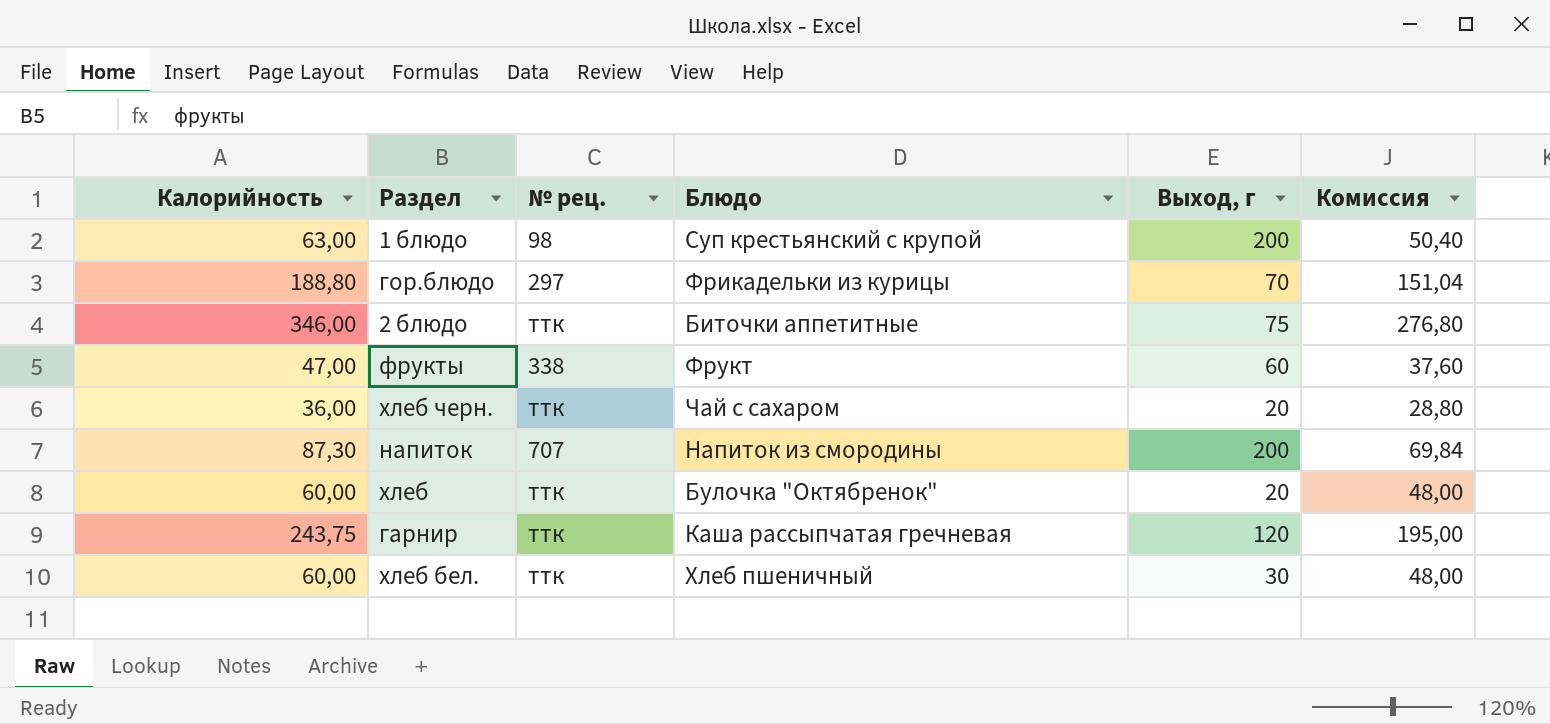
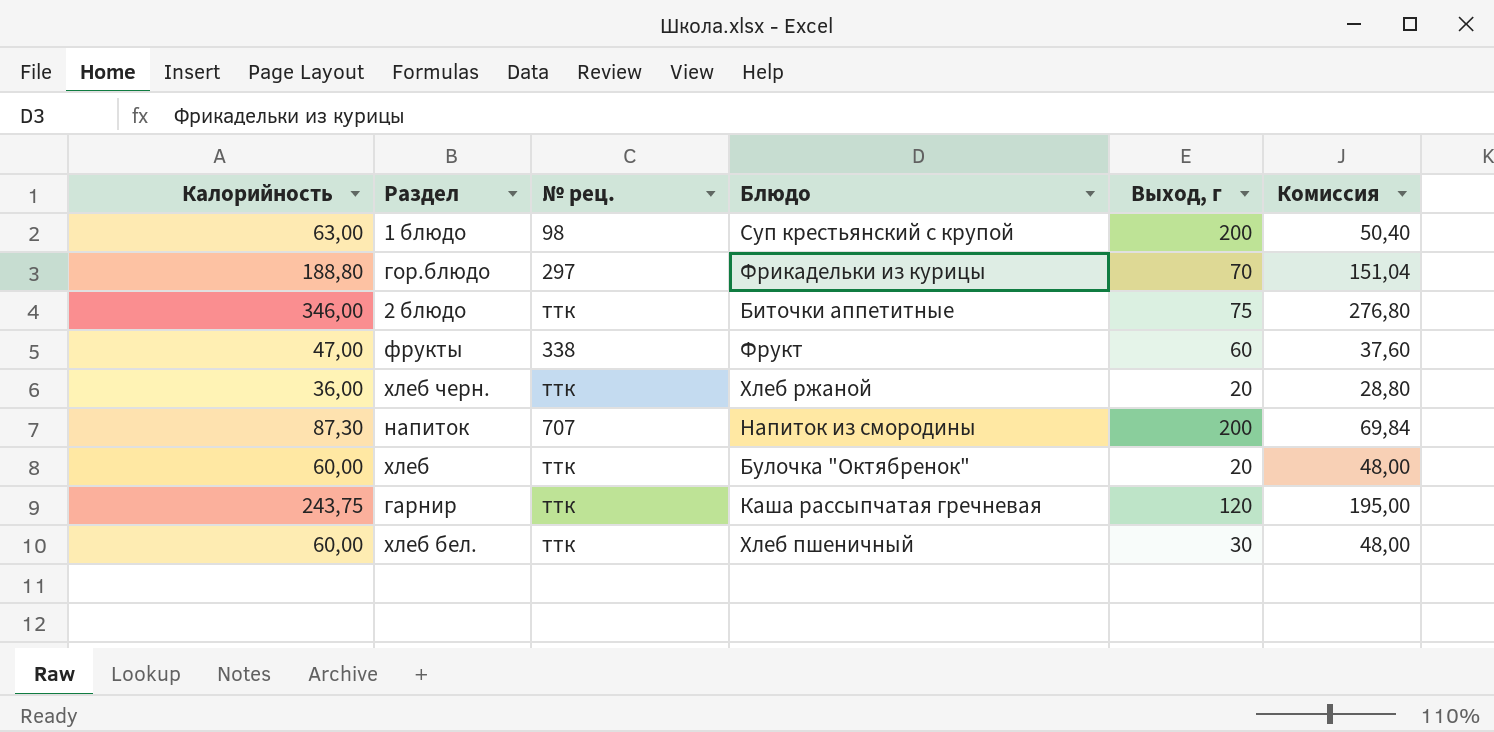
хлеб черн. | Блюдо: Чай с сахаром -> Хлеб ржаной

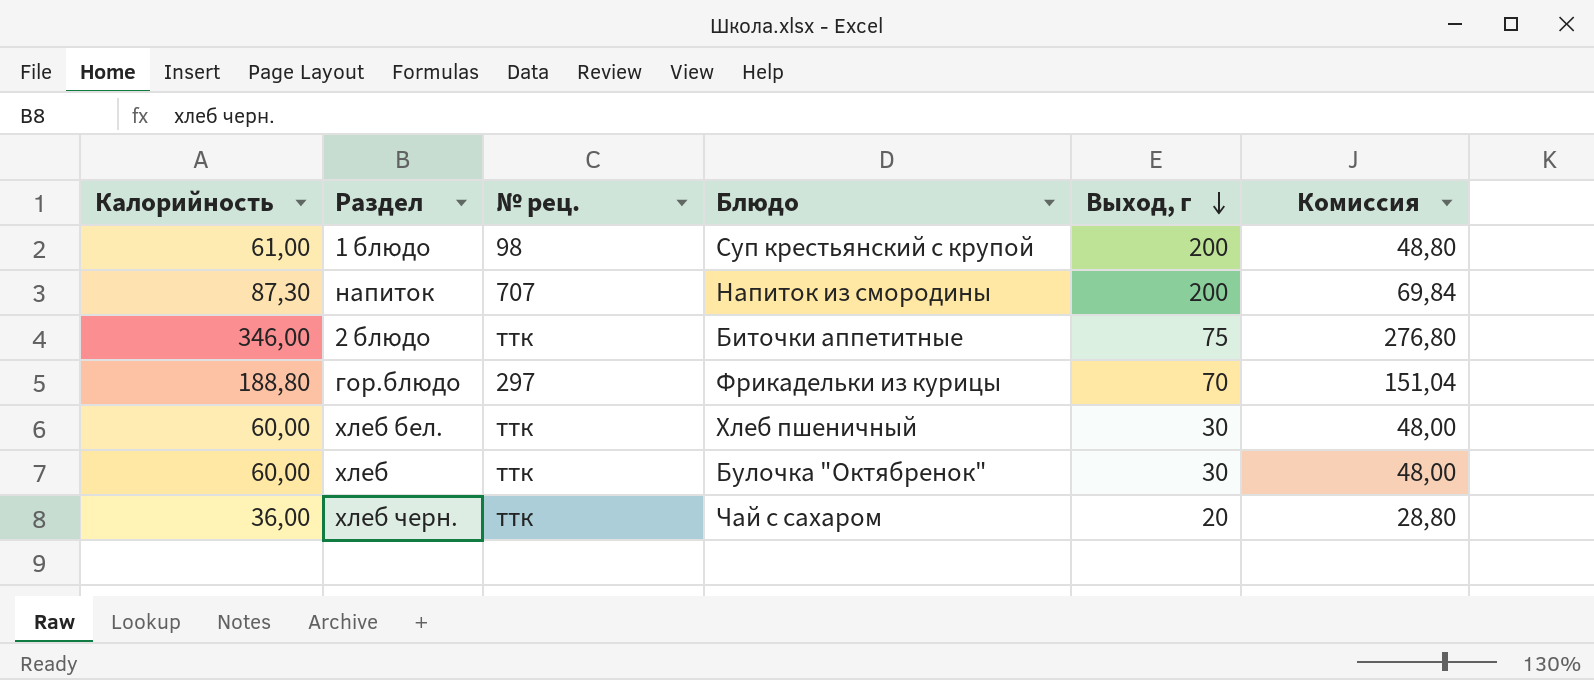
row order: none -> Выход, г descending
row фрукты: 47,00 | 338 | Фрукт | 60 | 37,60 -> none
row гарнир: 243,75 | ттк | Каша рассыпчатая гречневая | 120 | 195,00 -> none
1 блюдо | Калорийность: 63,00 -> 61,00
1 блюдо | Комиссия: 50,40 -> 48,80
хлеб | Выход, г: 20 -> 30
хлеб черн. | Блюдо: Хлеб ржаной -> Чай с сахаром

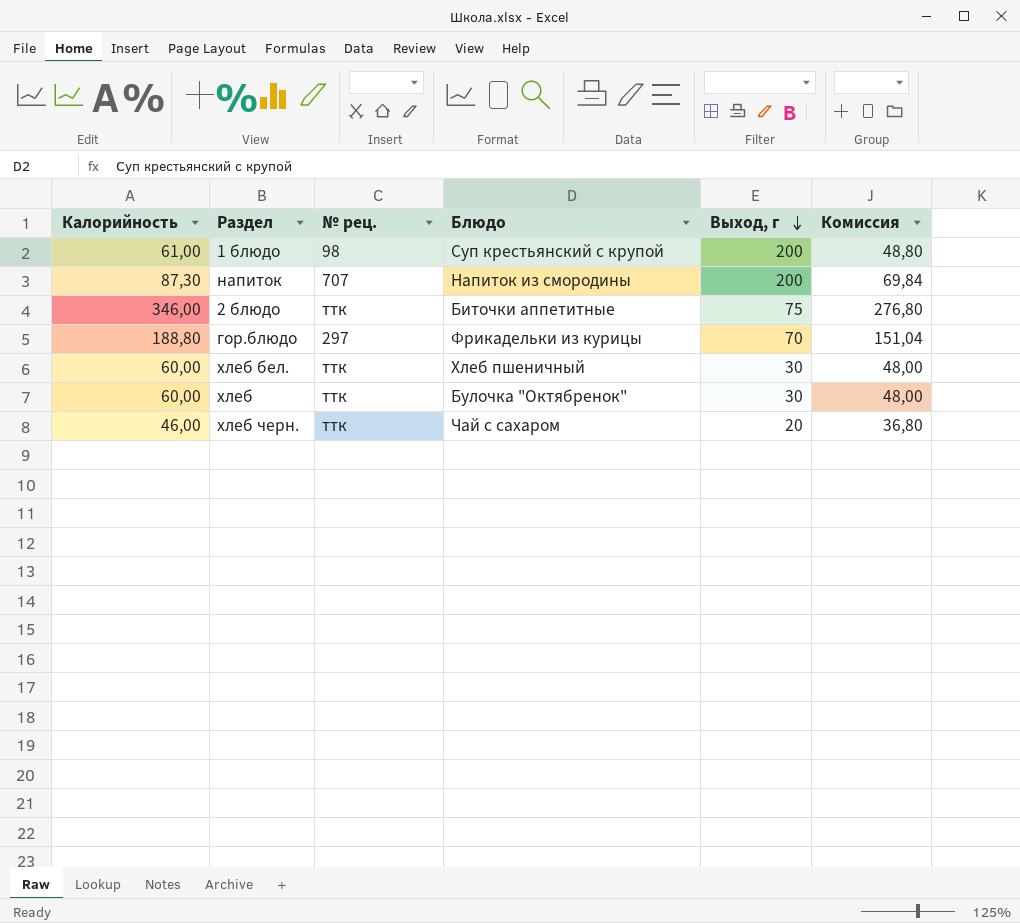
хлеб черн. | Калорийность: 36,00 -> 46,00
хлеб черн. | Комиссия: 28,80 -> 36,80

